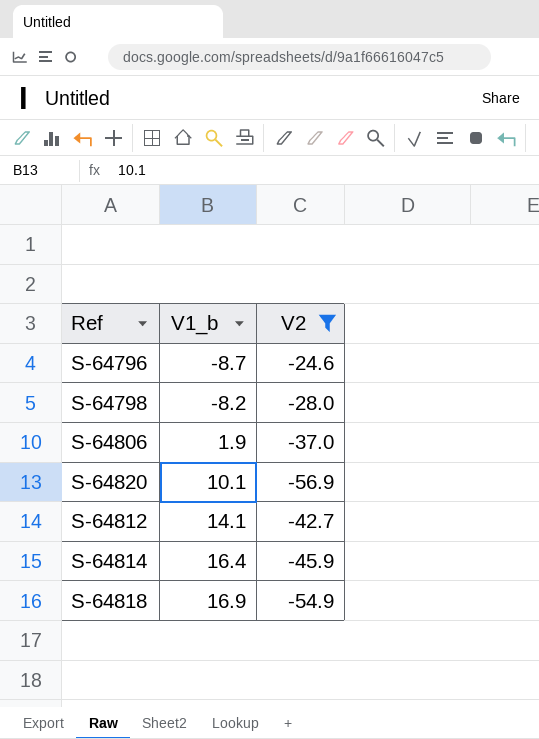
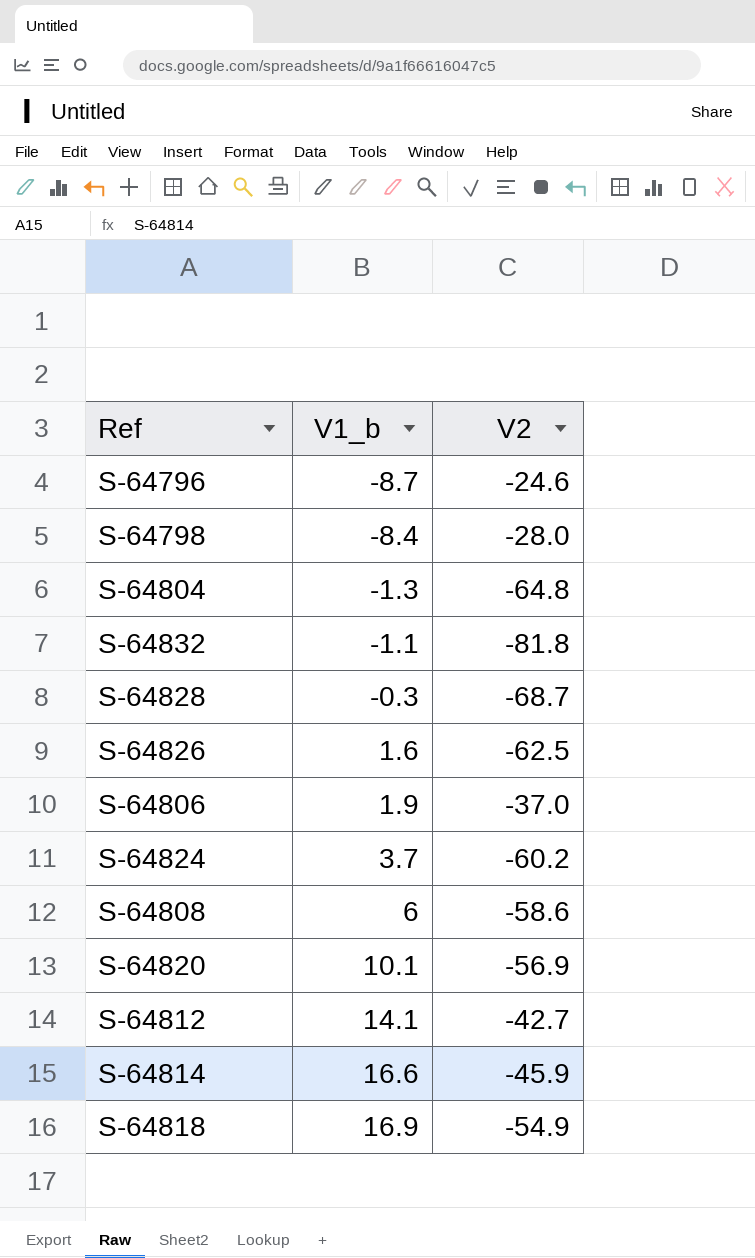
filter: V2 >= -56.9 -> none
S-64798 | V1_b: -8.2 -> -8.4
S-64814 | V1_b: 16.4 -> 16.6

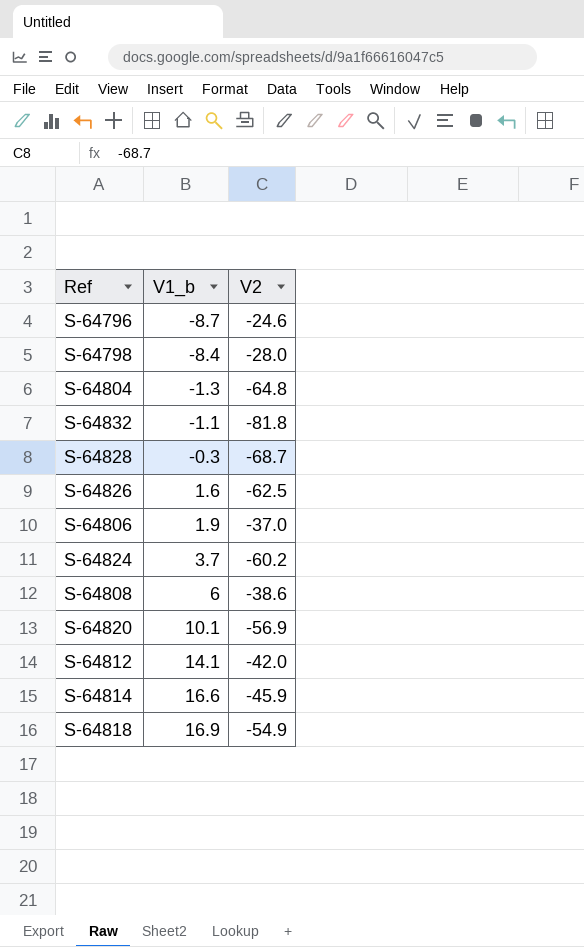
S-64808 | V2: -58.6 -> -38.6
S-64812 | V2: -42.7 -> -42.0

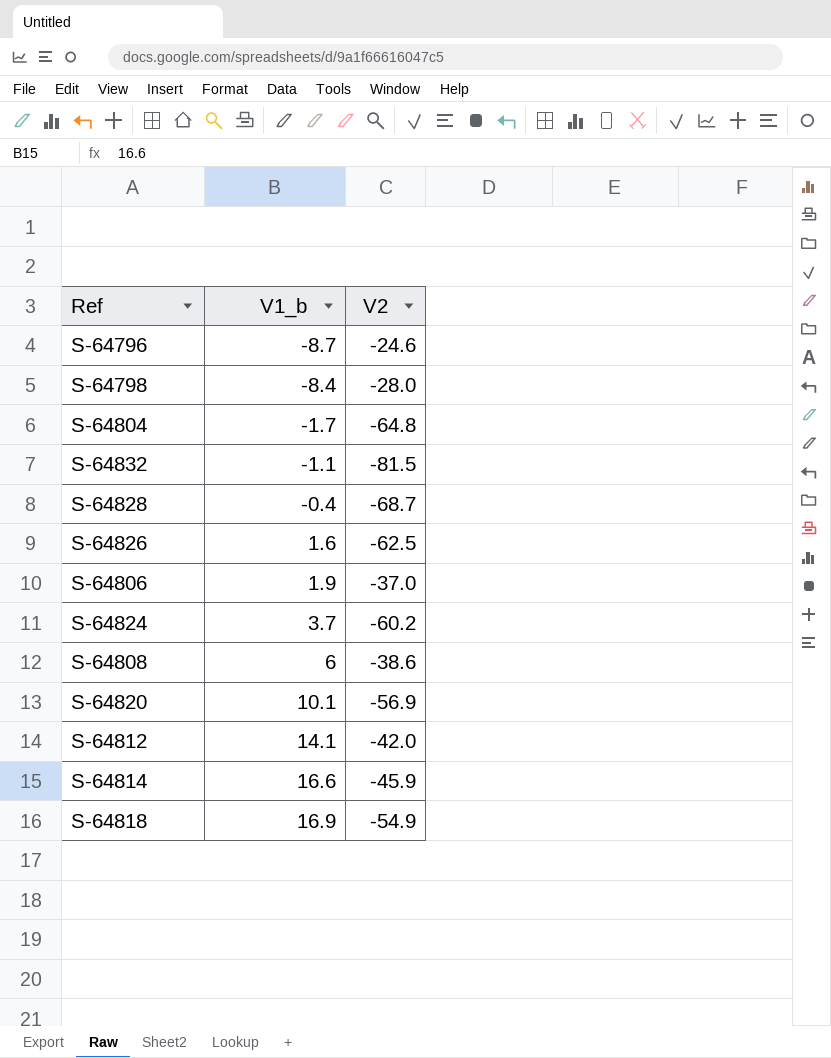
S-64804 | V1_b: -1.3 -> -1.7
S-64832 | V2: -81.8 -> -81.5
S-64828 | V1_b: -0.3 -> -0.4

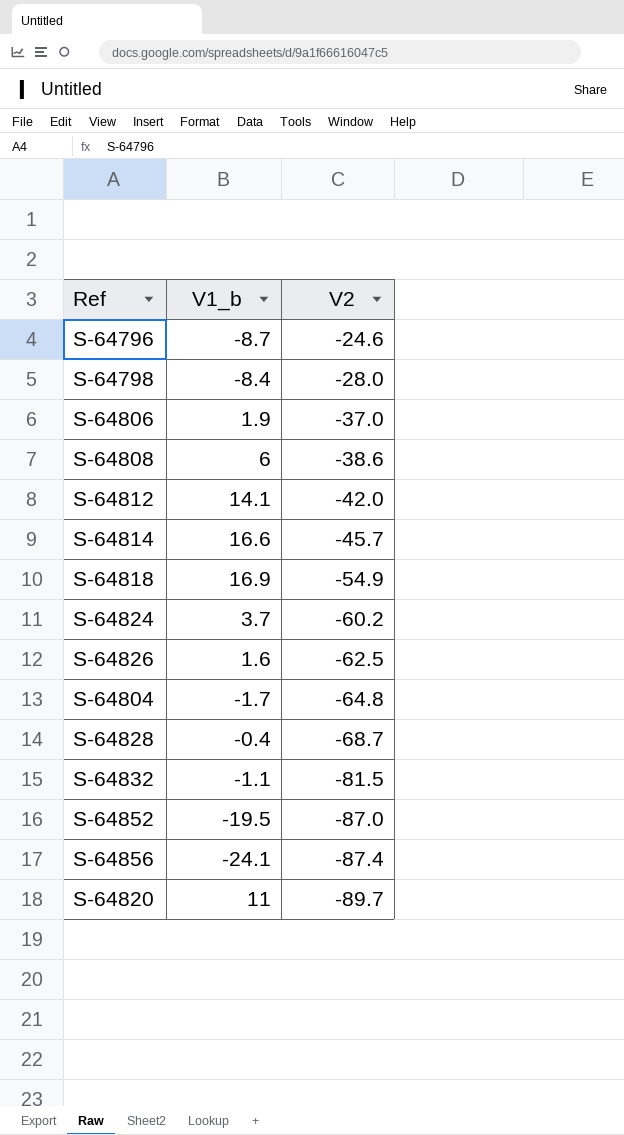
row order: V1_b ascending -> V2 descending
S-64814 | V2: -45.9 -> -45.7
row S-64852: none -> -19.5 | -87.0
row S-64856: none -> -24.1 | -87.4
S-64820 | V1_b: 10.1 -> 11
S-64820 | V2: -56.9 -> -89.7

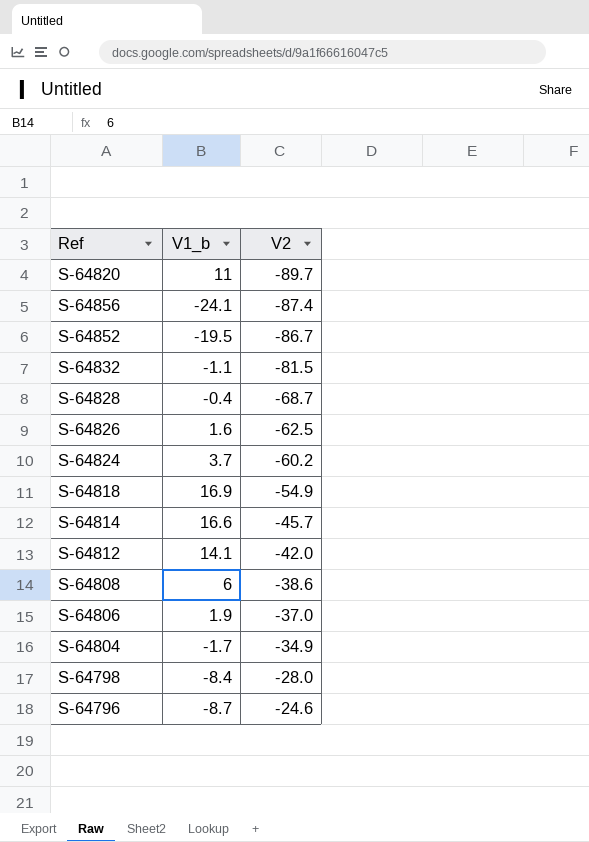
row order: V2 descending -> V2 ascending
S-64852 | V2: -87.0 -> -86.7
S-64804 | V2: -64.8 -> -34.9

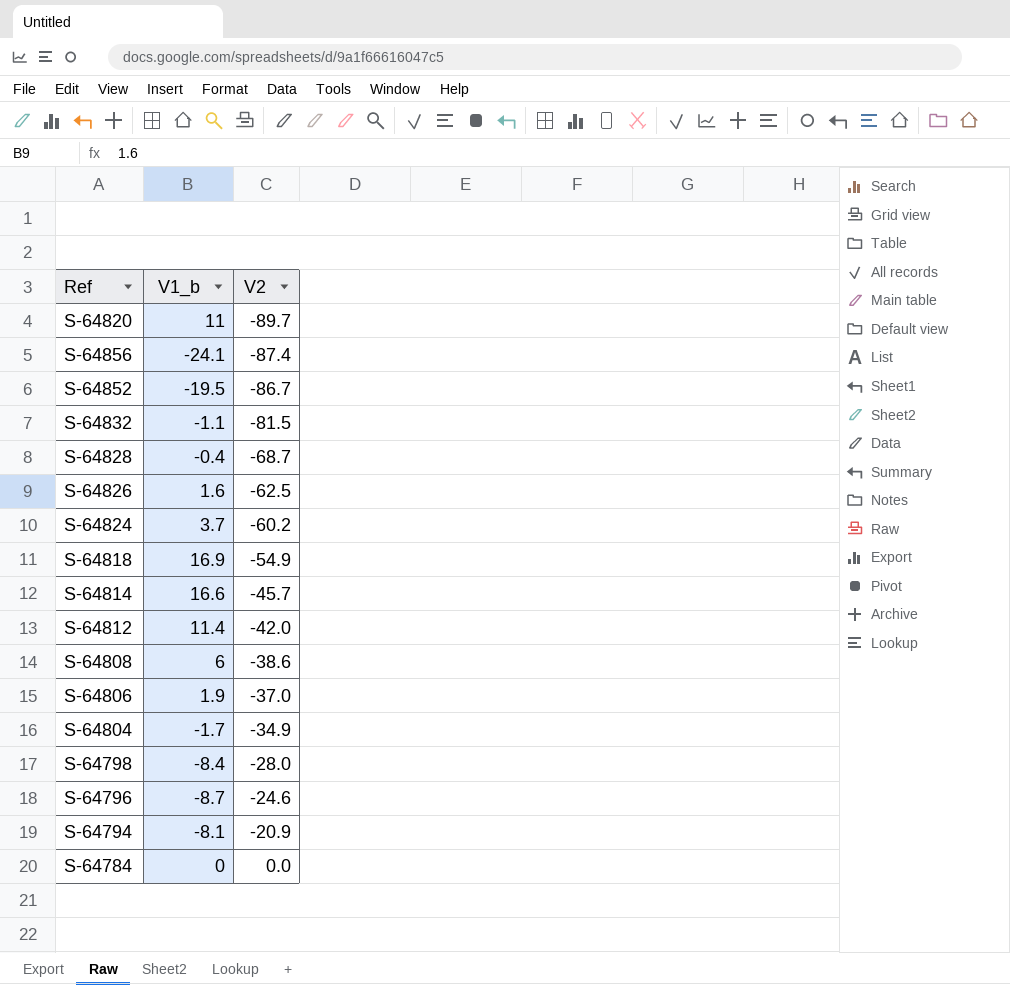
S-64812 | V1_b: 14.1 -> 11.4
row S-64794: none -> -8.1 | -20.9
row S-64784: none -> 0 | 0.0

